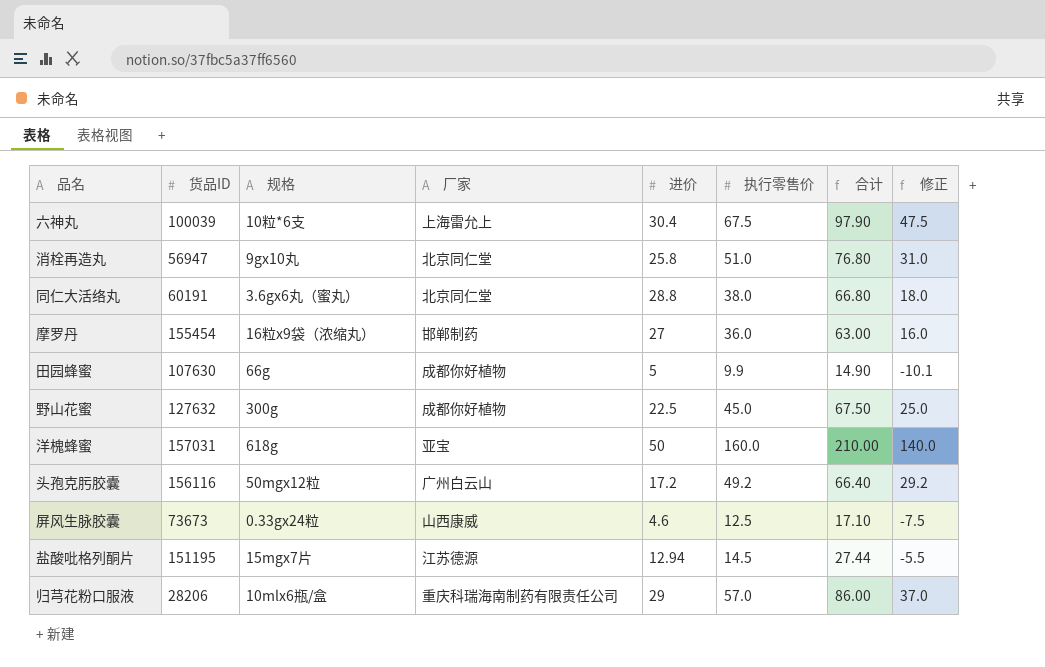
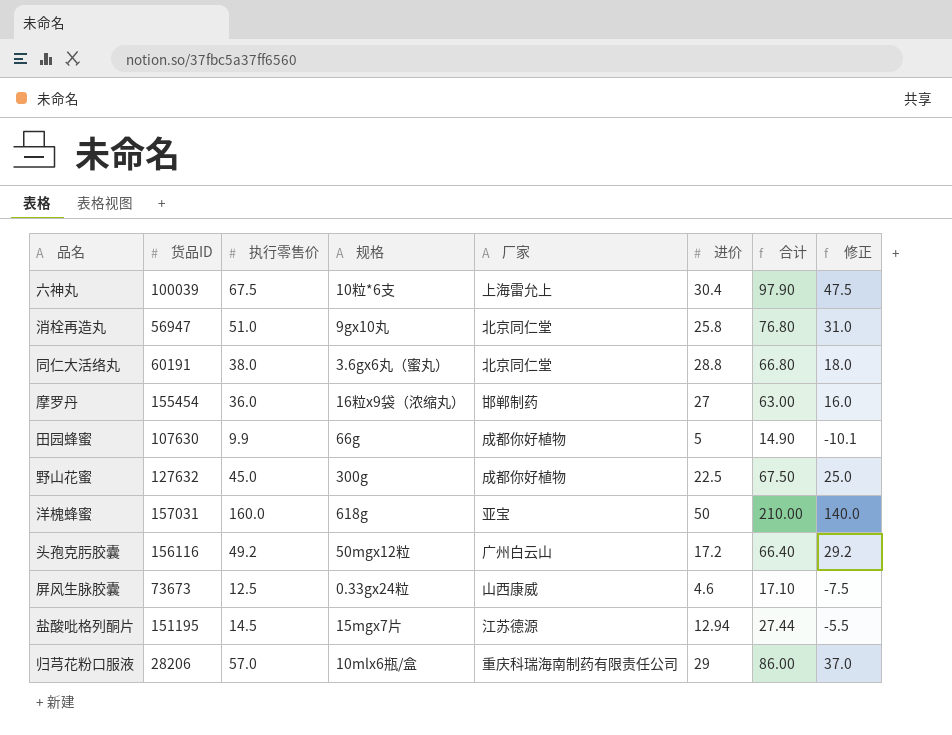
column 执行零售价 | position: 6 -> 3

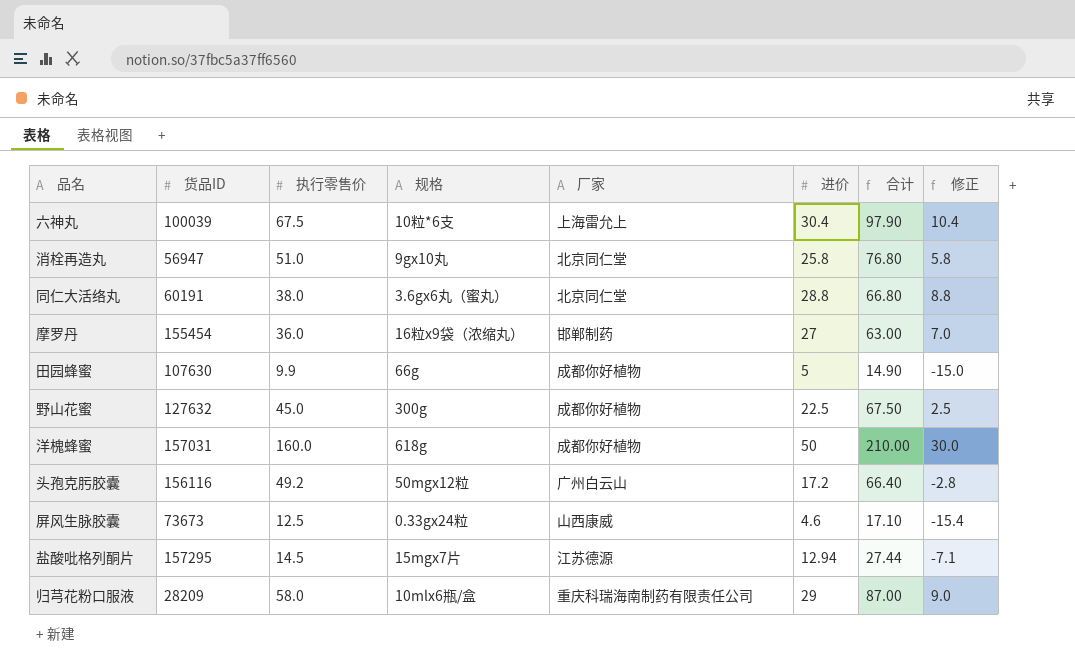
column 修正 | formula: [执行零售价] - 20 -> [进价] - 20
洋槐蜂蜜 | 厂家: 亚宝 -> 成都你好植物
盐酸吡格列酮片 | 货品ID: 151195 -> 157295
归芎花粉口服液 | 货品ID: 28206 -> 28209
归芎花粉口服液 | 执行零售价: 57.0 -> 58.0
归芎花粉口服液 | 合计: 86.00 -> 87.00

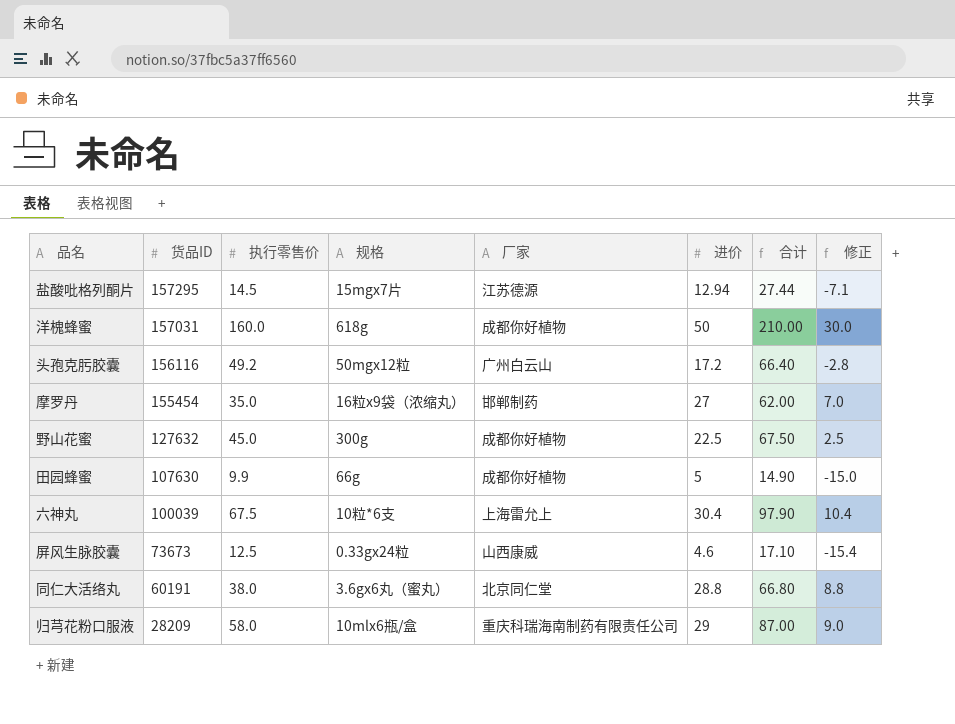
row order: none -> 货品ID descending
row 消栓再造丸: 56947 | 51.0 | 9gx10丸 | 北京同仁堂 | 25.8 | 76.80 | 5.8 -> none
摩罗丹 | 执行零售价: 36.0 -> 35.0
摩罗丹 | 合计: 63.00 -> 62.00

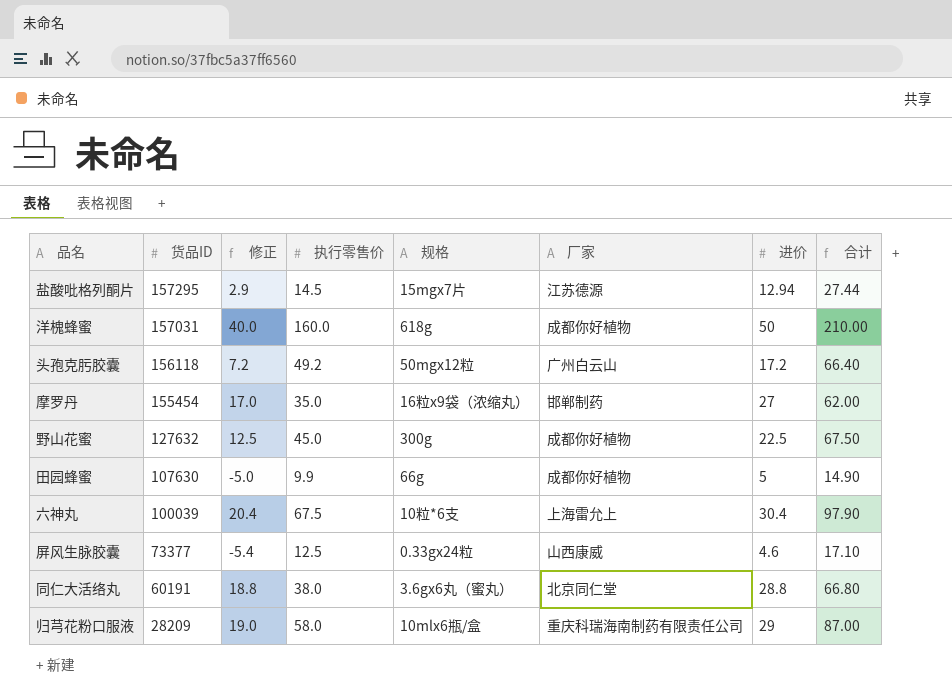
column 修正 | formula: [进价] - 20 -> [进价] - 10
column 修正 | position: 8 -> 3
头孢克肟胶囊 | 货品ID: 156116 -> 156118
屏风生脉胶囊 | 货品ID: 73673 -> 73377

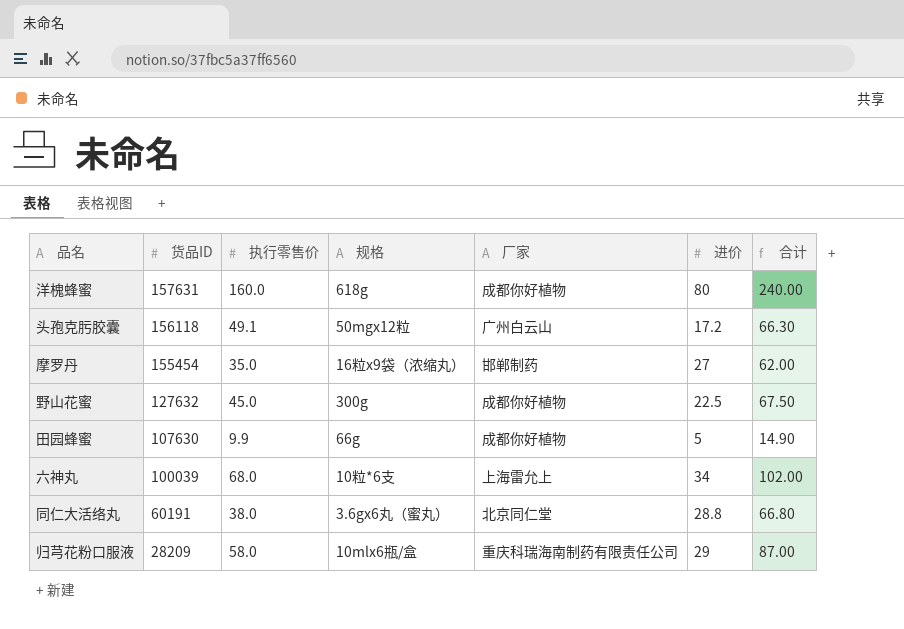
column 修正 | formula: [进价] - 10 -> none
row 盐酸吡格列酮片: 157295 | 2.9 | 14.5 | 15mgx7片 | 江苏德源 | 12.94 | 27.44 -> none
row 屏风生脉胶囊: 73377 | -5.4 | 12.5 | 0.33gx24粒 | 山西康威 | 4.6 | 17.10 -> none
洋槐蜂蜜 | 货品ID: 157031 -> 157631
洋槐蜂蜜 | 进价: 50 -> 80
洋槐蜂蜜 | 合计: 210.00 -> 240.00
头孢克肟胶囊 | 执行零售价: 49.2 -> 49.1
头孢克肟胶囊 | 合计: 66.40 -> 66.30
六神丸 | 执行零售价: 67.5 -> 68.0
六神丸 | 进价: 30.4 -> 34
六神丸 | 合计: 97.90 -> 102.00

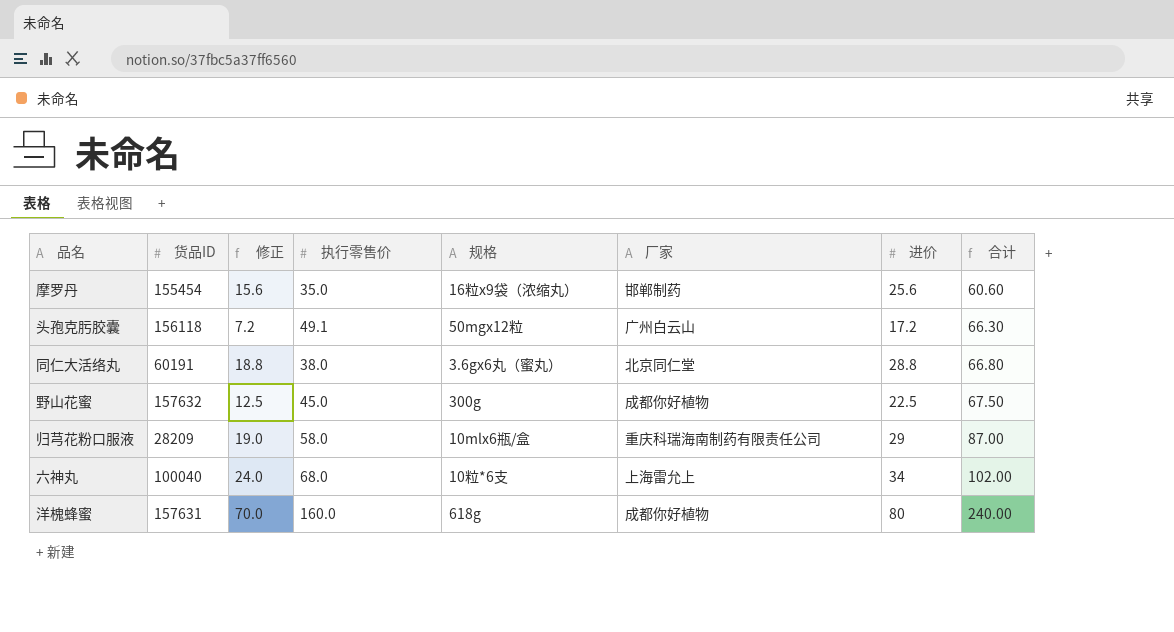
row order: 货品ID descending -> 合计 ascending
column 修正 | formula: none -> [进价] - 10
row 田园蜂蜜: 107630 | 9.9 | 66g | 成都你好植物 | 5 | 14.90 -> none
摩罗丹 | 进价: 27 -> 25.6
摩罗丹 | 合计: 62.00 -> 60.60
野山花蜜 | 货品ID: 127632 -> 157632
六神丸 | 货品ID: 100039 -> 100040

